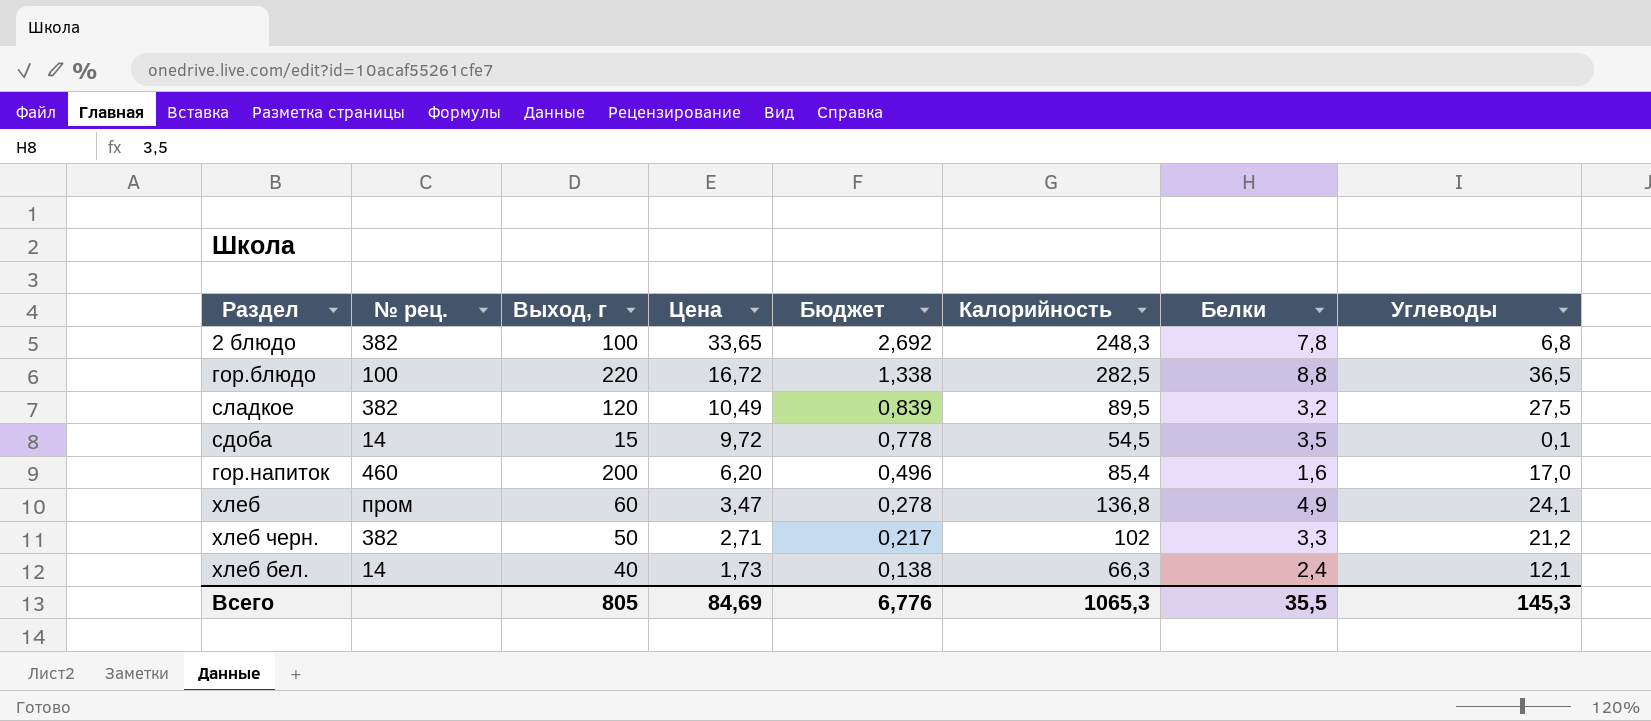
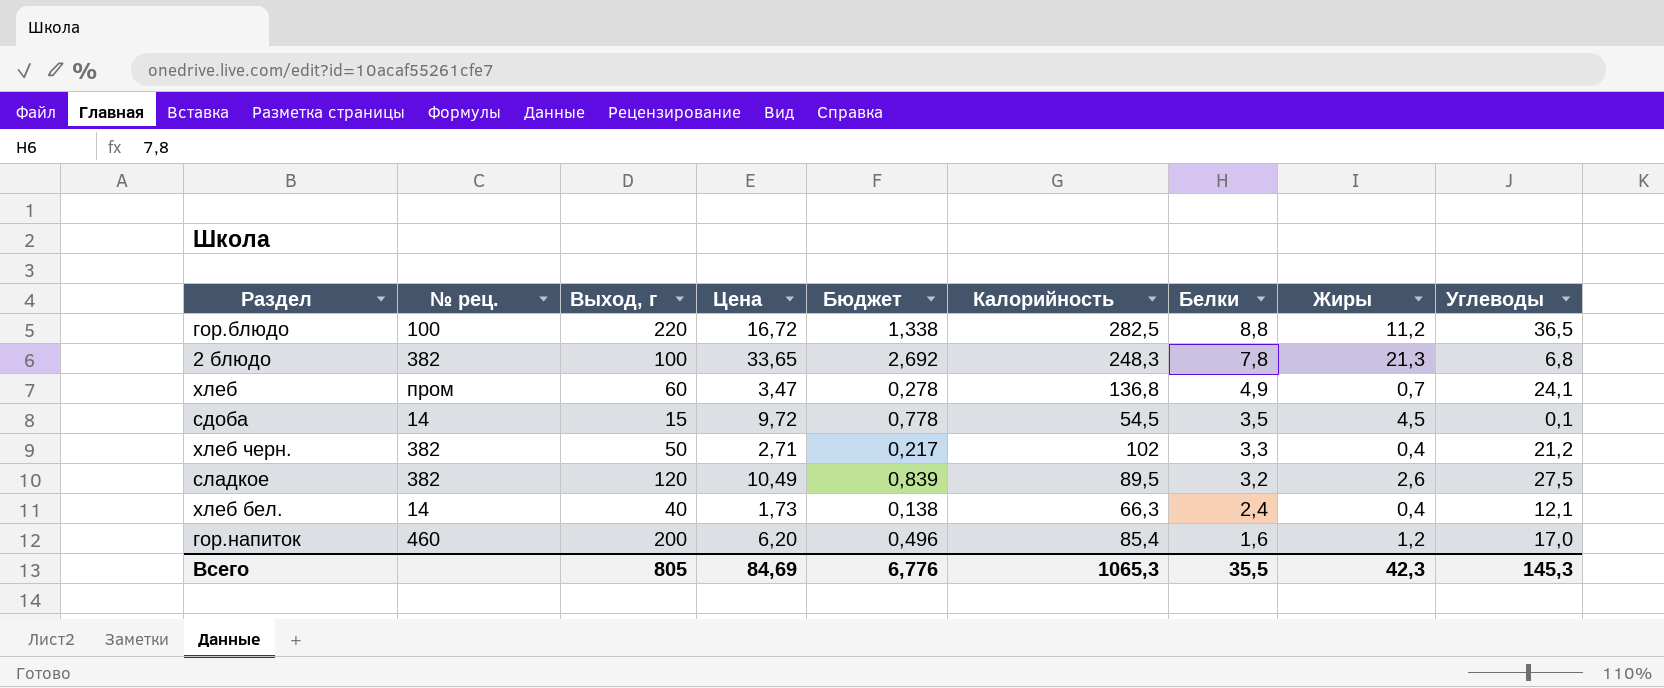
row order: Цена descending -> Белки descending
column Жиры | position: none -> 8

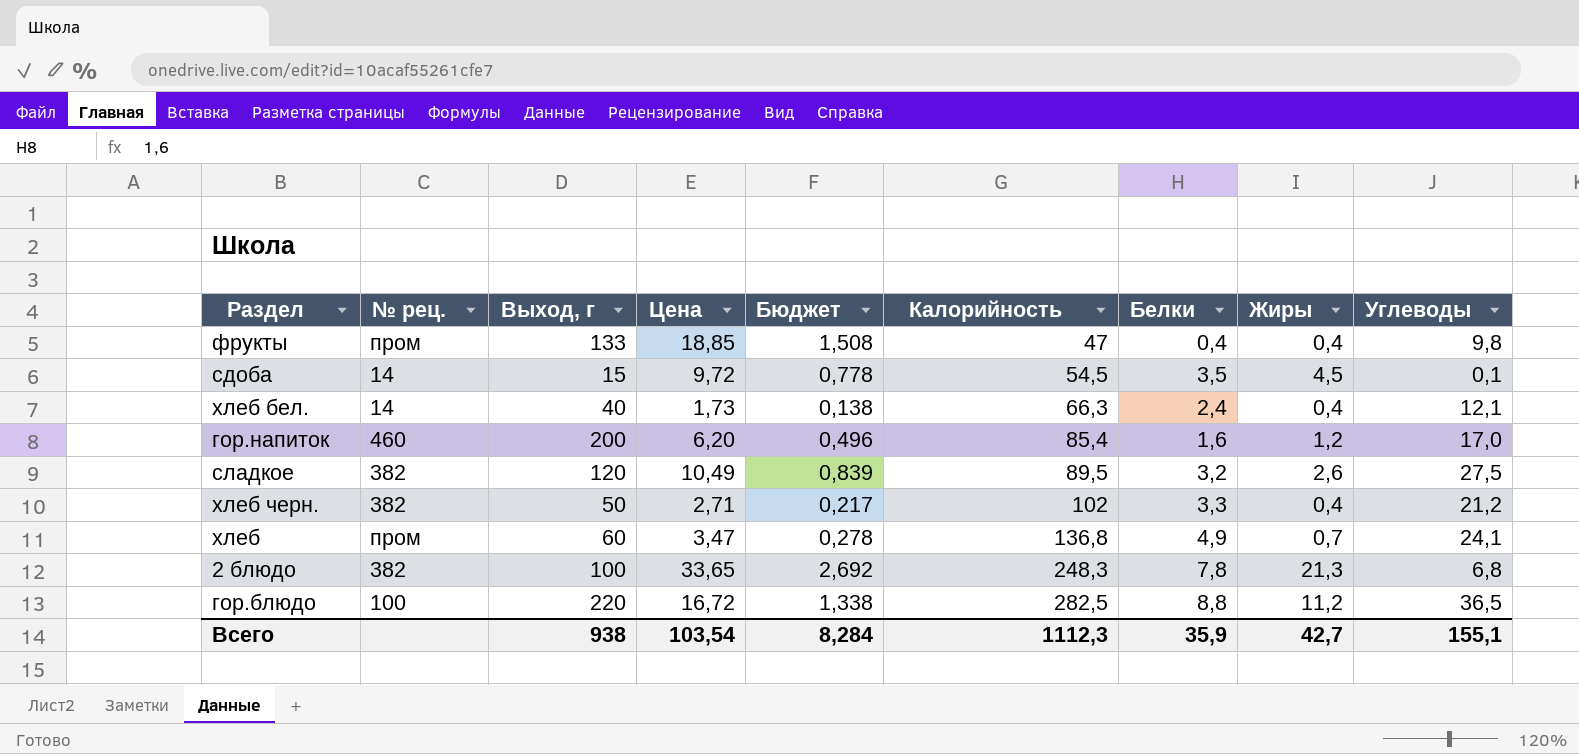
row order: Белки descending -> Калорийность ascending
row фрукты: none -> пром | 133 | 18,85 | 1,508 | 47 | 0,4 | 0,4 | 9,8
Всего | Выход, г: 805 -> 938
Всего | Цена: 84,69 -> 103,54
Всего | Бюджет: 6,776 -> 8,284
Всего | Калорийность: 1065,3 -> 1112,3
Всего | Белки: 35,5 -> 35,9
Всего | Жиры: 42,3 -> 42,7
Всего | Углеводы: 145,3 -> 155,1

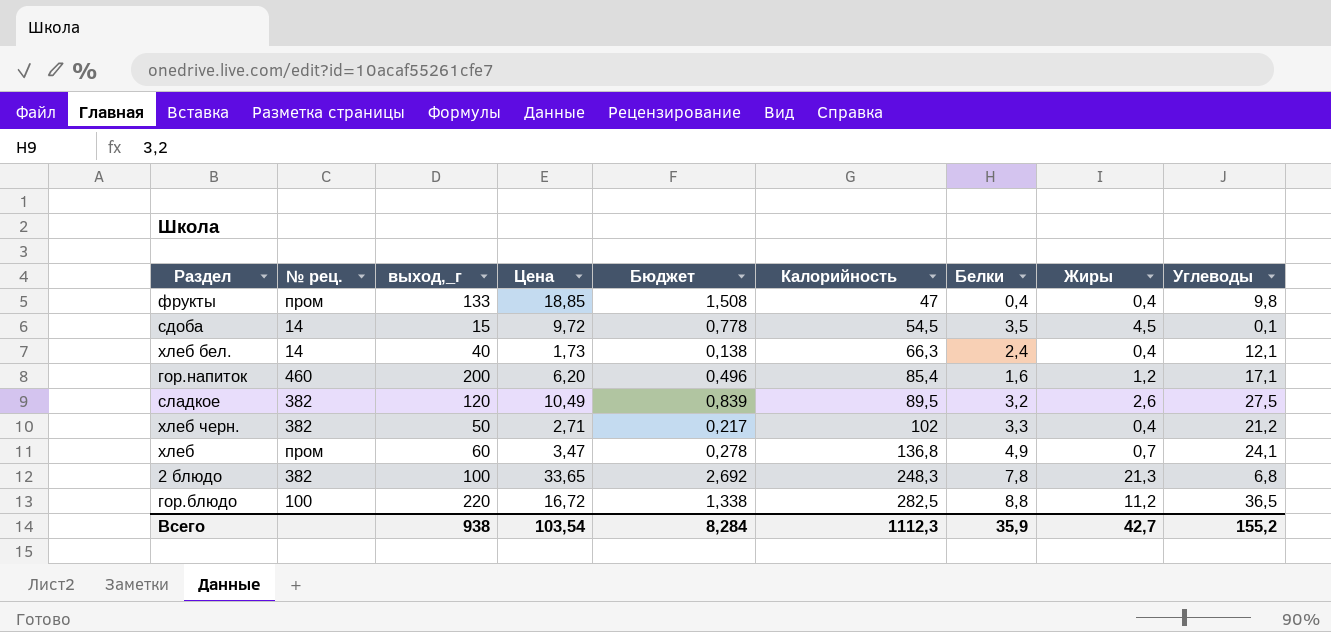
column name: Выход, г -> выход,_г
гор.напиток | Углеводы: 17,0 -> 17,1
Всего | Углеводы: 155,1 -> 155,2

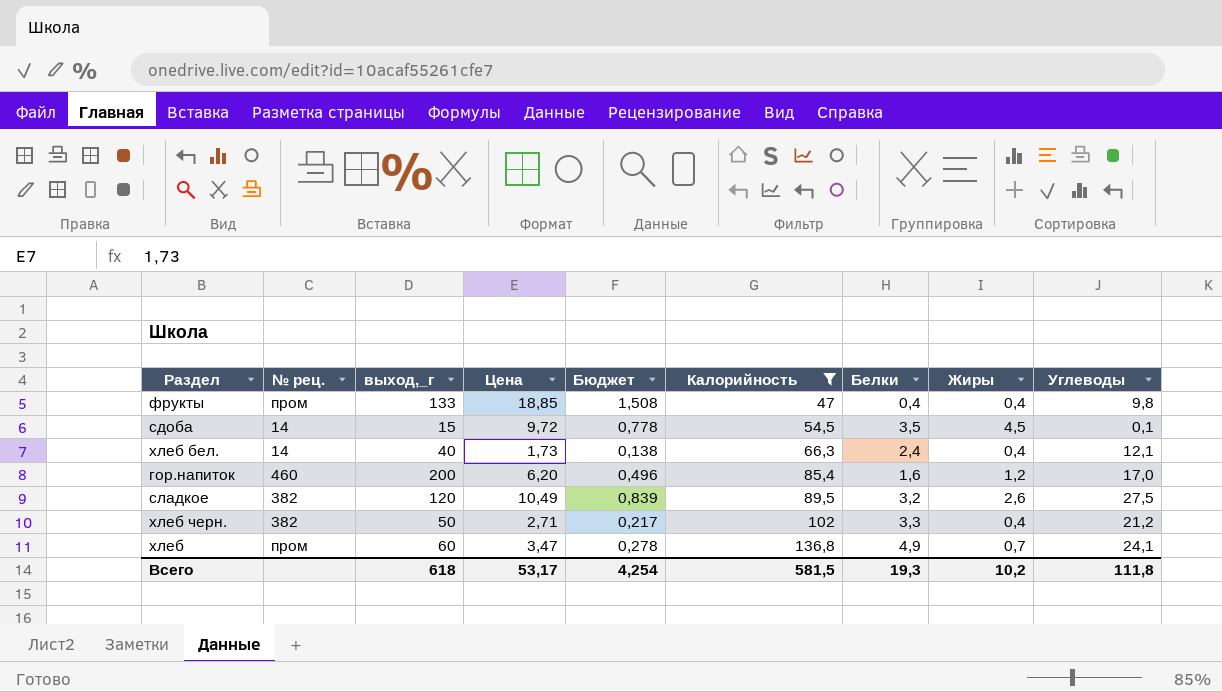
filter: none -> Калорийность <= 136,8
гор.напиток | Углеводы: 17,1 -> 17,0
Всего | выход,_г: 938 -> 618
Всего | Цена: 103,54 -> 53,17
Всего | Бюджет: 8,284 -> 4,254
Всего | Калорийность: 1112,3 -> 581,5
Всего | Белки: 35,9 -> 19,3
Всего | Жиры: 42,7 -> 10,2
Всего | Углеводы: 155,2 -> 111,8

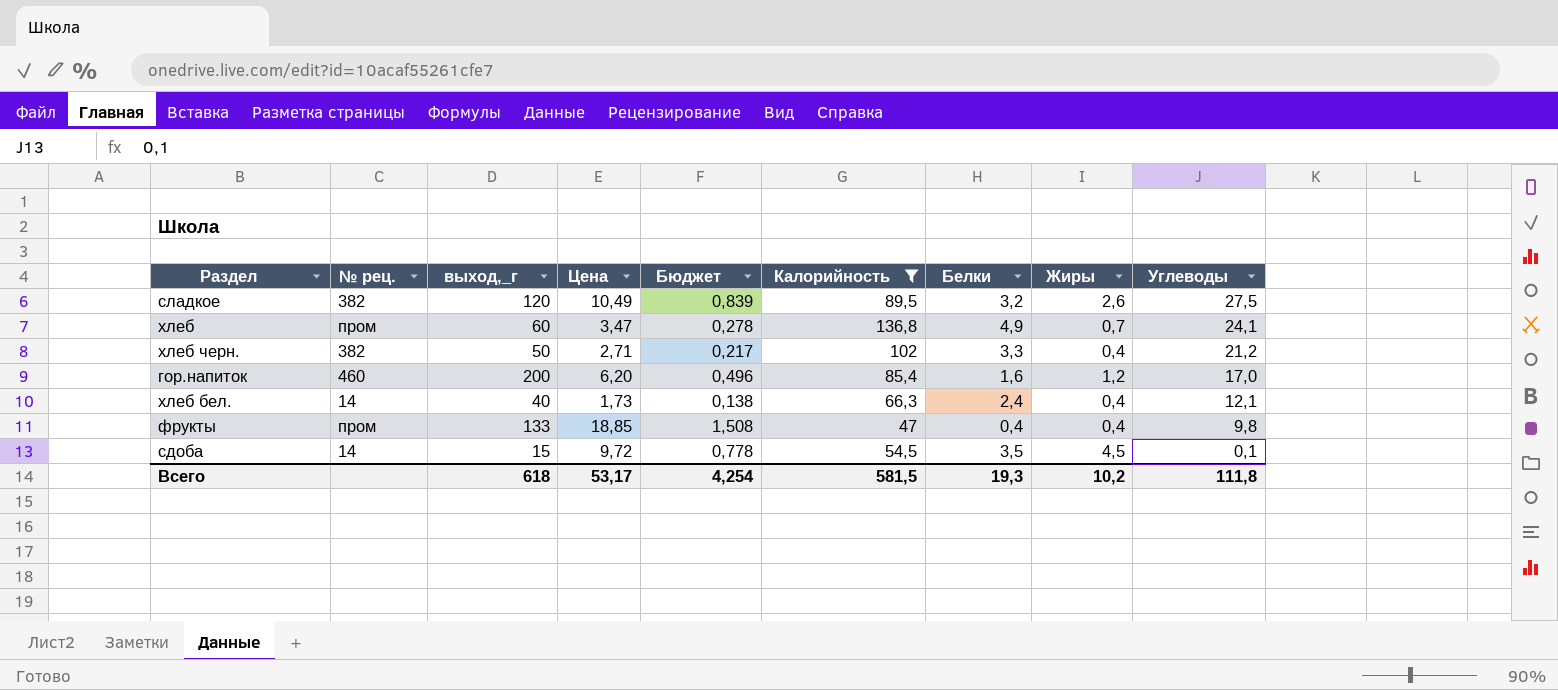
row order: Калорийность ascending -> Углеводы descending

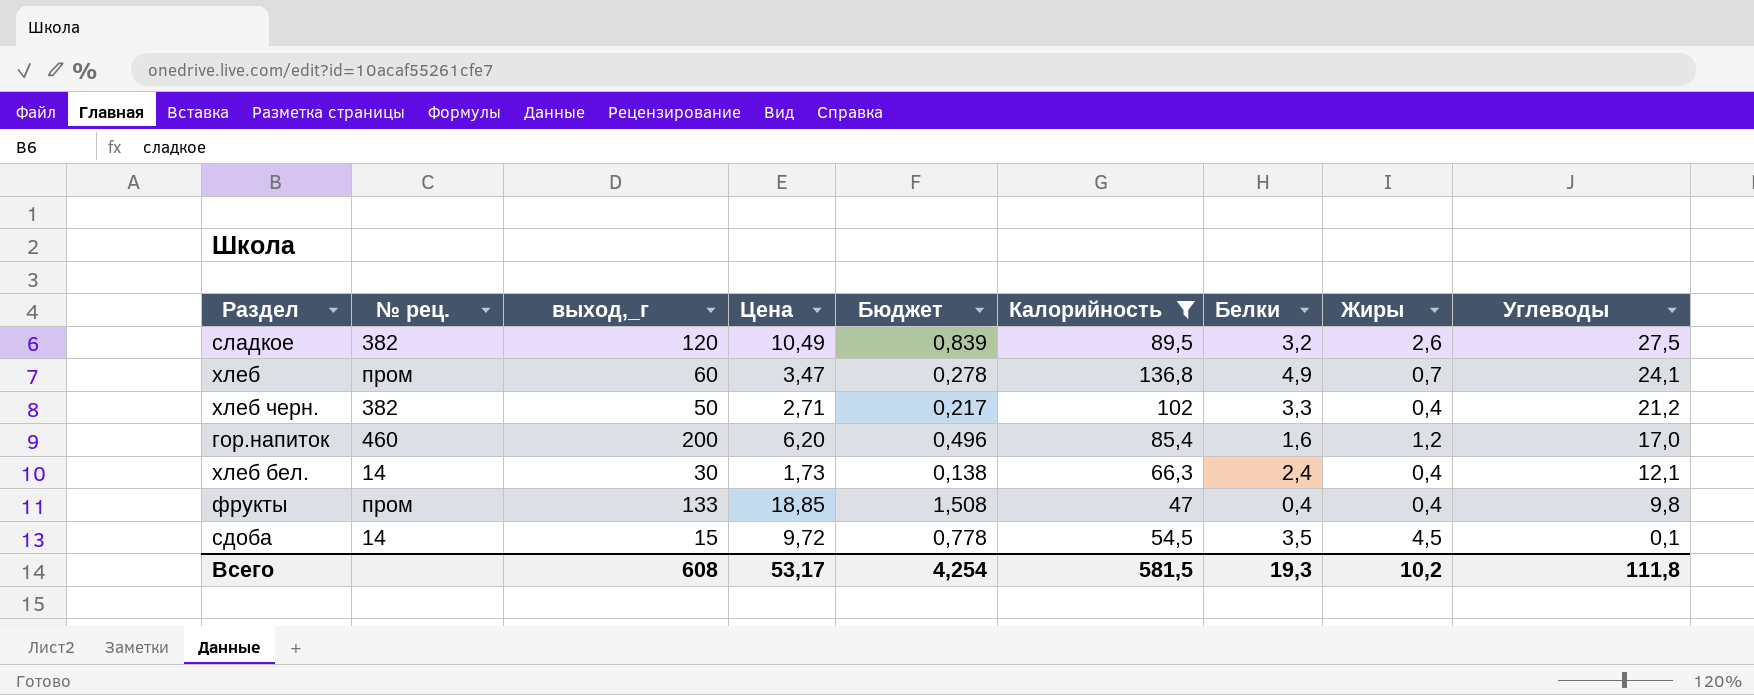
хлеб бел. | выход,_г: 40 -> 30
Всего | выход,_г: 618 -> 608

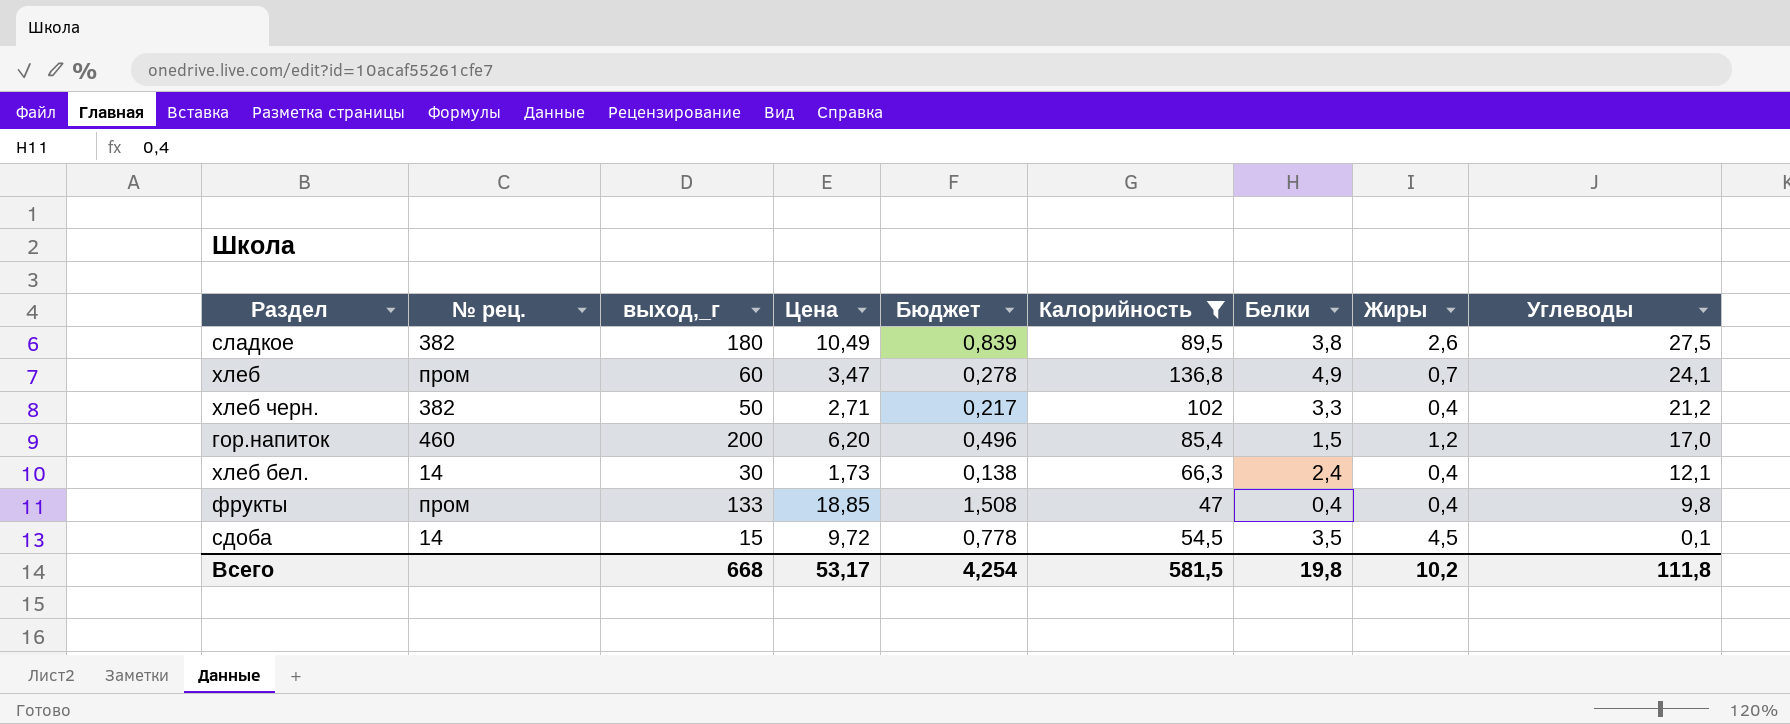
сладкое | выход,_г: 120 -> 180
сладкое | Белки: 3,2 -> 3,8
гор.напиток | Белки: 1,6 -> 1,5
Всего | выход,_г: 608 -> 668
Всего | Белки: 19,3 -> 19,8

